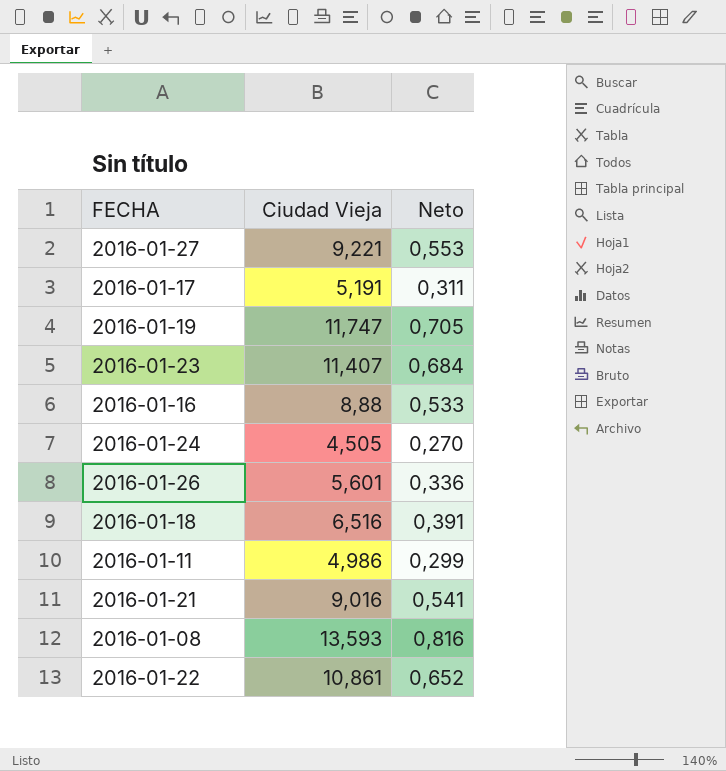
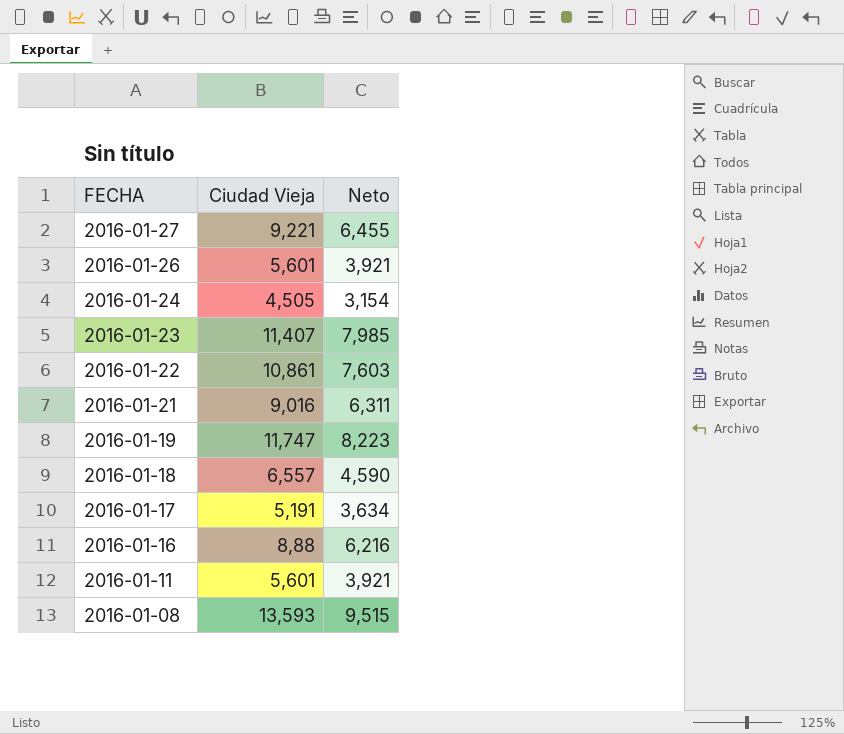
row order: none -> FECHA descending
column Neto | formula: [Ciudad Vieja] * 0,06 -> [Ciudad Vieja] * 0,7
2016-01-18 | Ciudad Vieja: 6,516 -> 6,557
2016-01-11 | Ciudad Vieja: 4,986 -> 5,601

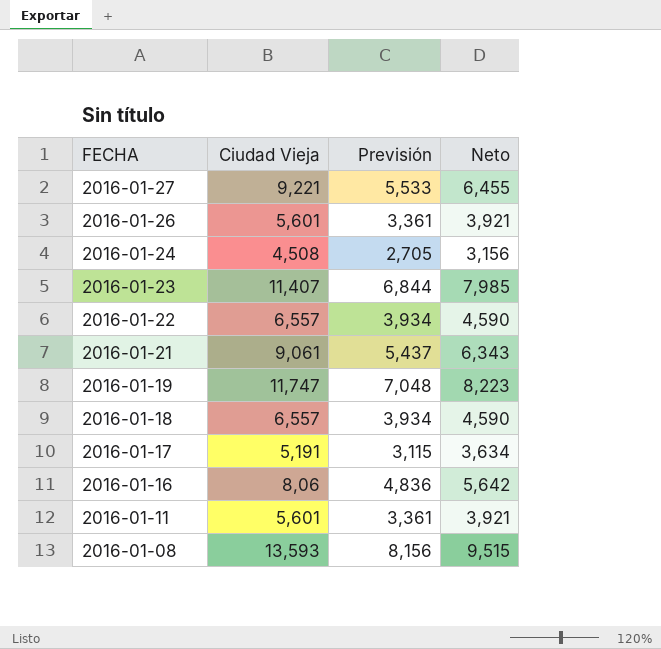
column Previsión | formula: none -> [Ciudad Vieja] * 0,6
2016-01-24 | Ciudad Vieja: 4,505 -> 4,508
2016-01-24 | Neto: 3,154 -> 3,156
2016-01-22 | Ciudad Vieja: 10,861 -> 6,557
2016-01-22 | Neto: 7,603 -> 4,590
2016-01-21 | Ciudad Vieja: 9,016 -> 9,061
2016-01-21 | Neto: 6,311 -> 6,343
2016-01-16 | Ciudad Vieja: 8,88 -> 8,06
2016-01-16 | Neto: 6,216 -> 5,642

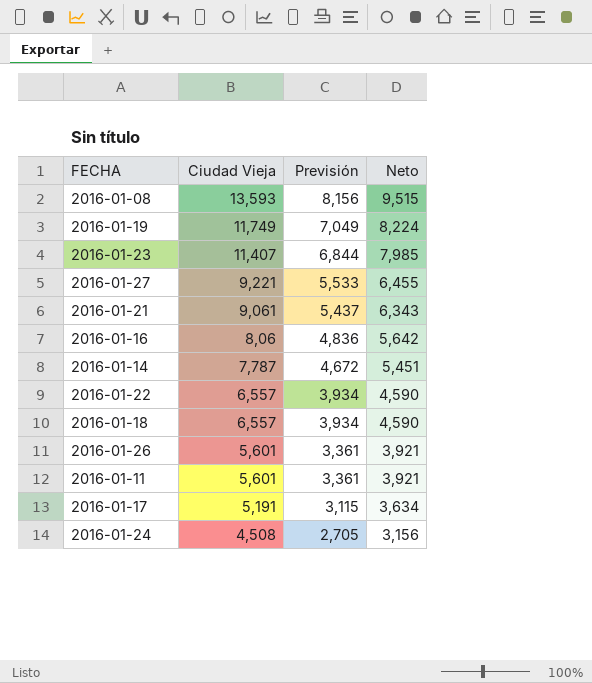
row order: FECHA descending -> Ciudad Vieja descending
2016-01-19 | Ciudad Vieja: 11,747 -> 11,749
2016-01-19 | Previsión: 7,048 -> 7,049
2016-01-19 | Neto: 8,223 -> 8,224
row 2016-01-14: none -> 7,787 | 4,672 | 5,451

